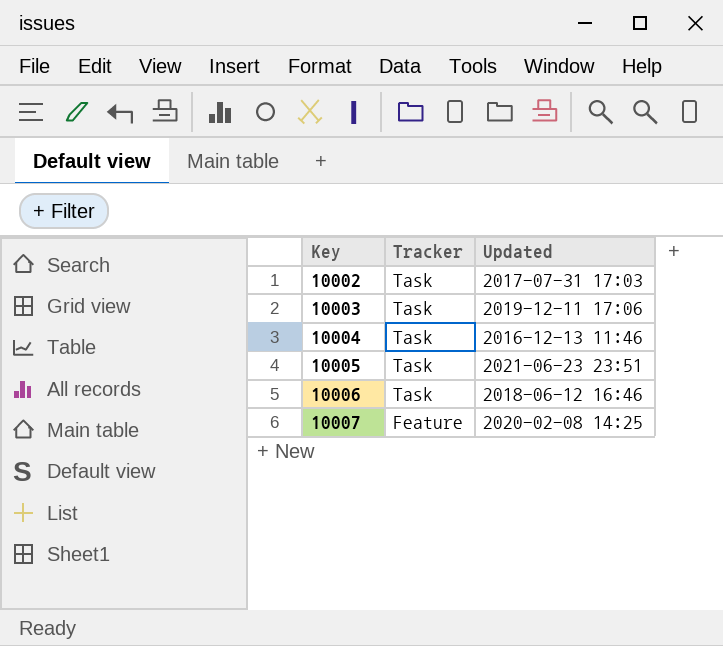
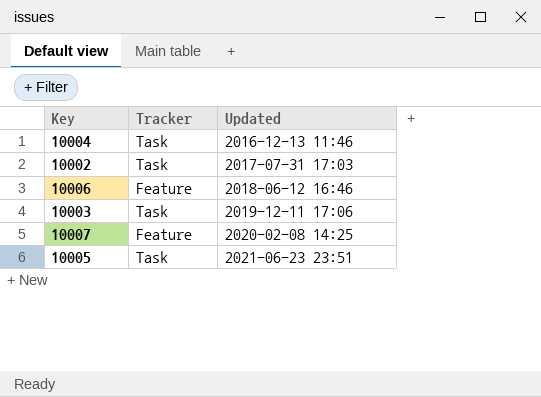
row order: Key ascending -> Updated ascending
10006 | Tracker: Task -> Feature

